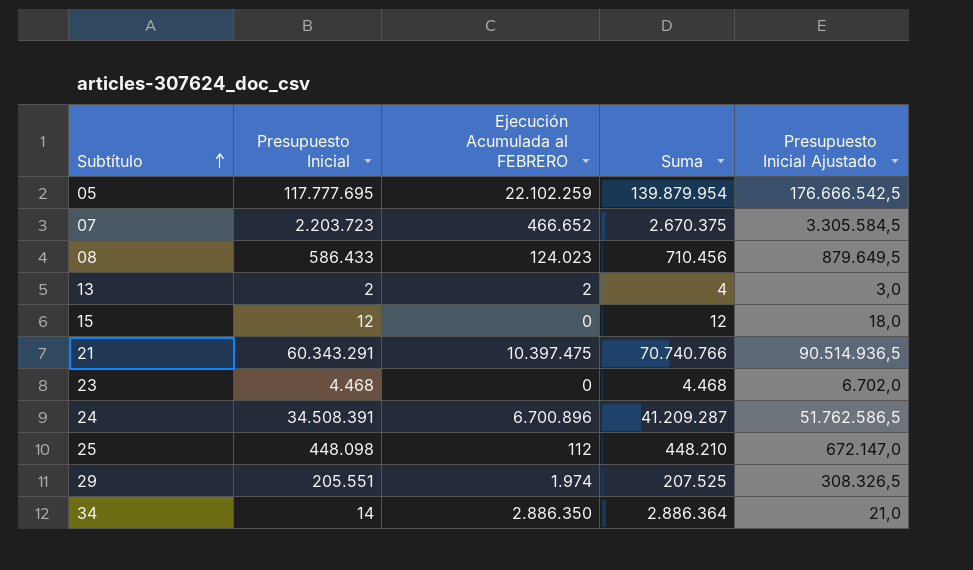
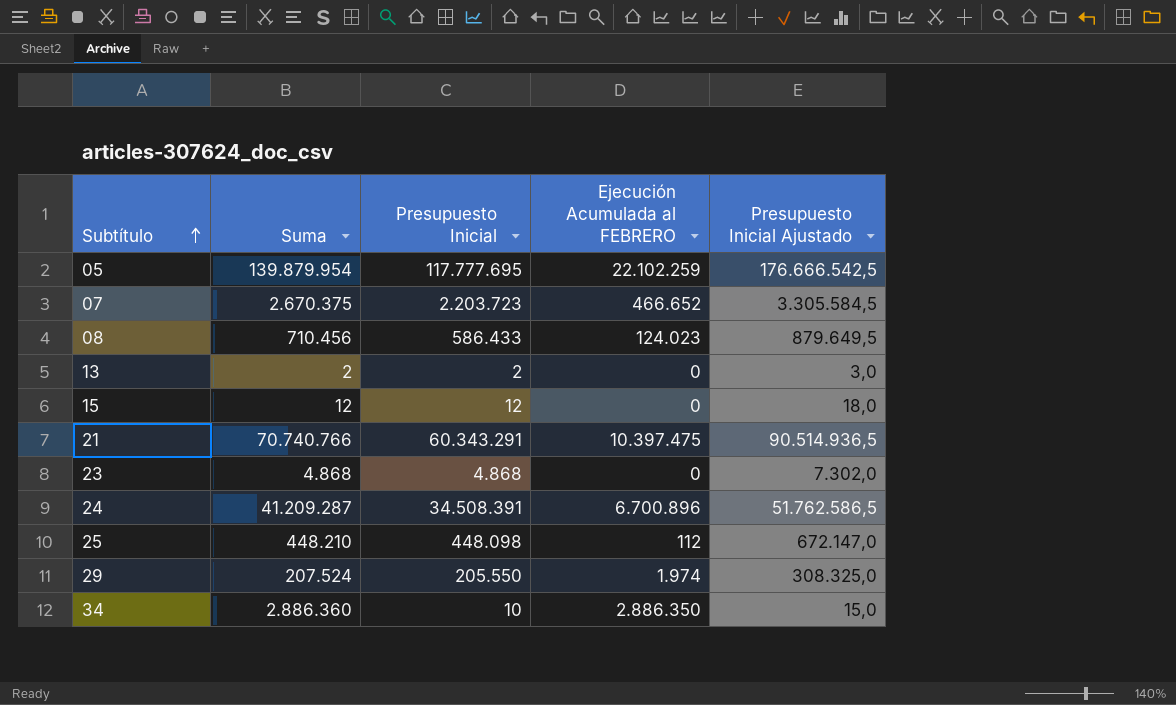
column Suma | position: 4 -> 2
13 | Suma: 4 -> 2
13 | Ejecución Acumulada al FEBRERO: 2 -> 0
23 | Suma: 4.468 -> 4.868
23 | Presupuesto Inicial: 4.468 -> 4.868
23 | Presupuesto Inicial Ajustado: 6.702,0 -> 7.302,0
29 | Suma: 207.525 -> 207.524
29 | Presupuesto Inicial: 205.551 -> 205.550
29 | Presupuesto Inicial Ajustado: 308.326,5 -> 308.325,0
34 | Suma: 2.886.364 -> 2.886.360
34 | Presupuesto Inicial: 14 -> 10
34 | Presupuesto Inicial Ajustado: 21,0 -> 15,0

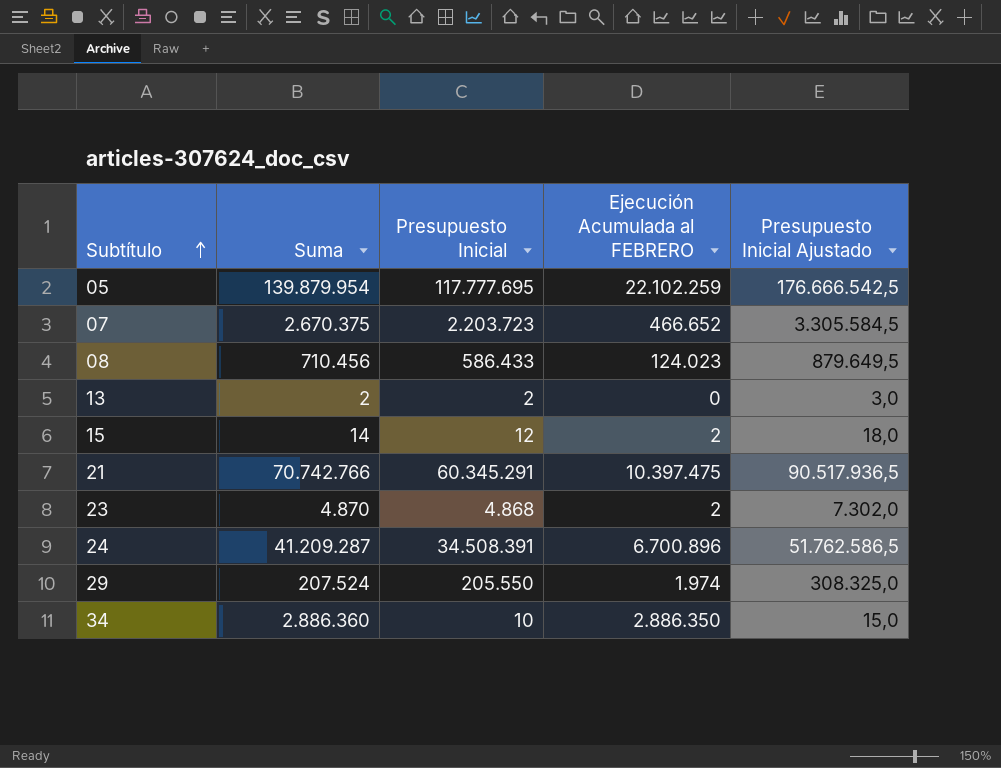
row 25: 448.210 | 448.098 | 112 | 672.147,0 -> none
15 | Suma: 12 -> 14
15 | Ejecución Acumulada al FEBRERO: 0 -> 2
21 | Suma: 70.740.766 -> 70.742.766
21 | Presupuesto Inicial: 60.343.291 -> 60.345.291
21 | Presupuesto Inicial Ajustado: 90.514.936,5 -> 90.517.936,5
23 | Suma: 4.868 -> 4.870
23 | Ejecución Acumulada al FEBRERO: 0 -> 2

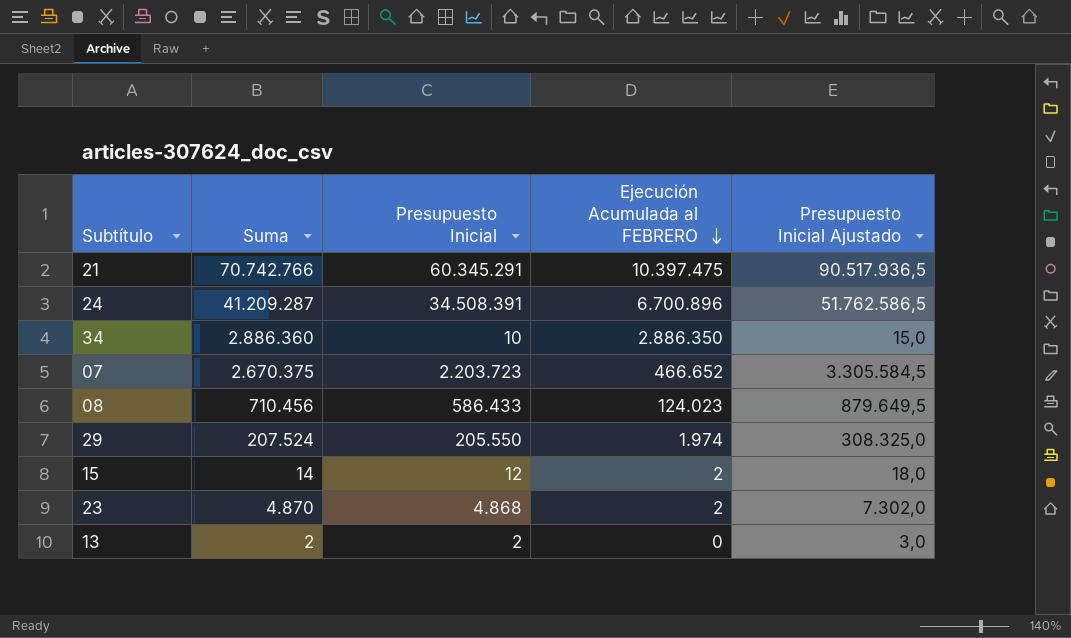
row order: Subtítulo ascending -> Ejecución Acumulada al FEBRERO descending
row 05: 139.879.954 | 117.777.695 | 22.102.259 | 176.666.542,5 -> none

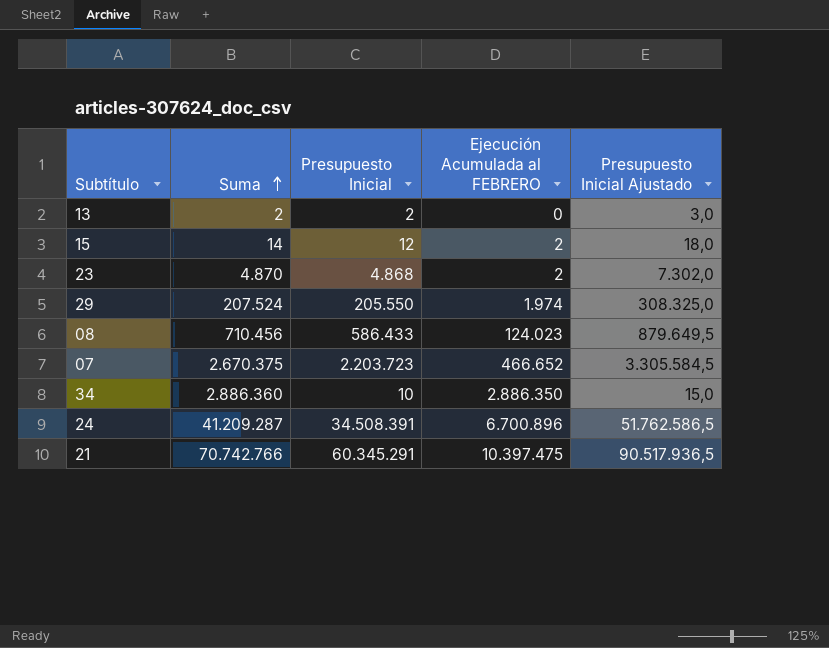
row order: Ejecución Acumulada al FEBRERO descending -> Suma ascending

